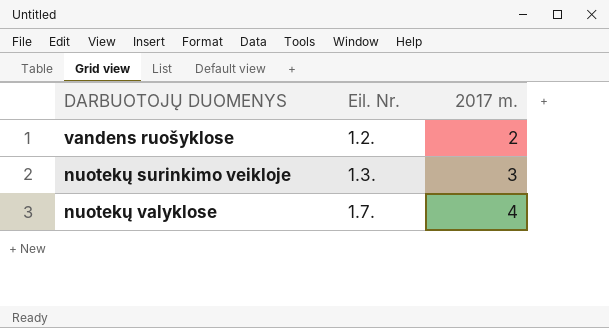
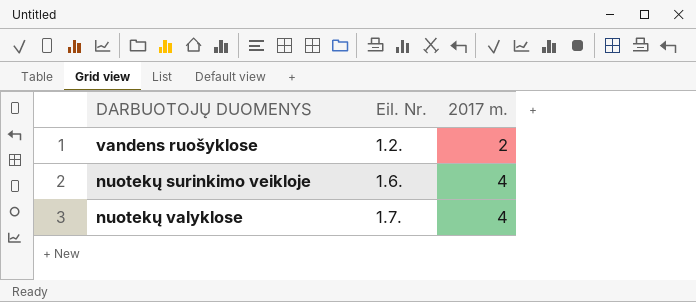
nuotekų surinkimo veikloje | Eil. Nr.: 1.3. -> 1.6.
nuotekų surinkimo veikloje | 2017 m.: 3 -> 4

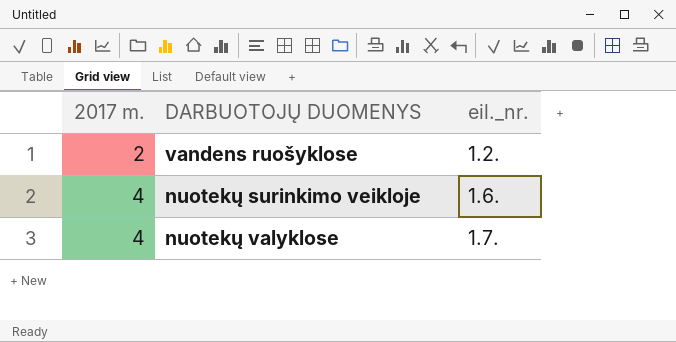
column 2017 m. | position: 3 -> 1
column name: Eil. Nr. -> eil._nr.

